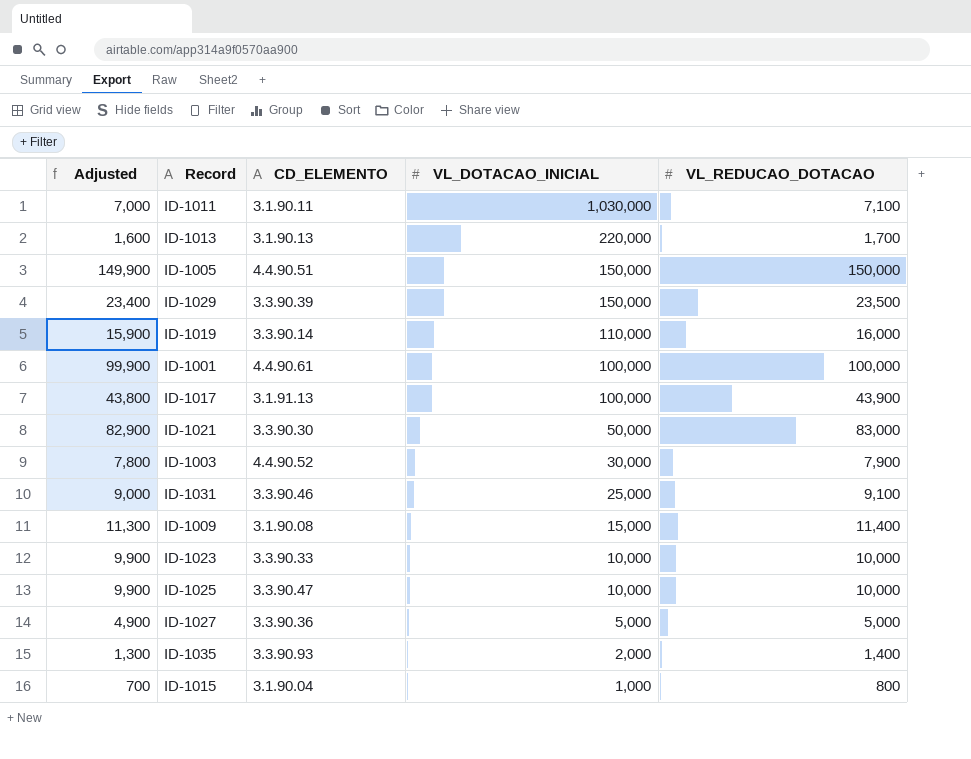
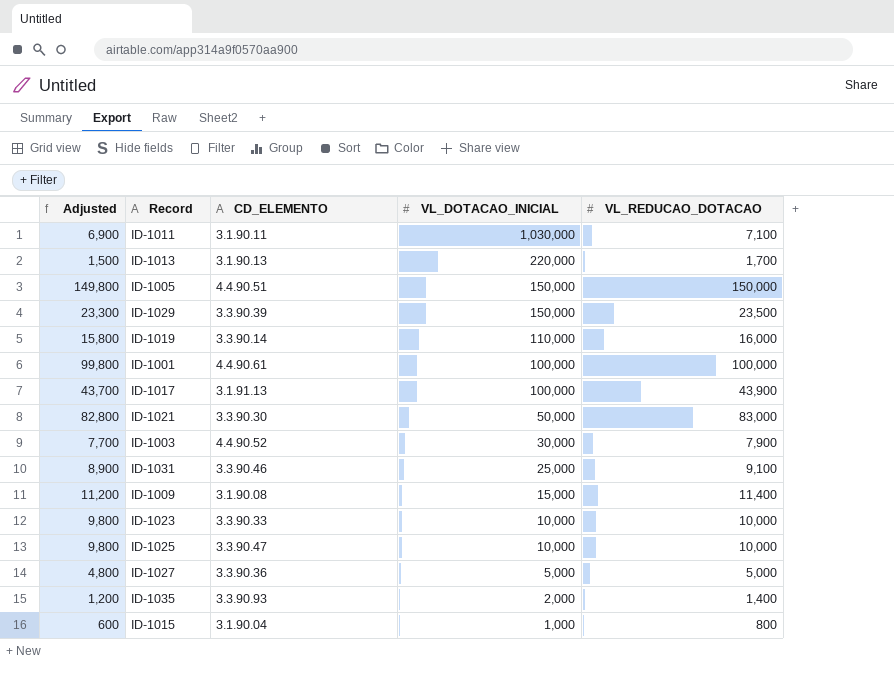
column Adjusted | formula: [VL_REDUCAO_DOTACAO] - 100 -> [VL_REDUCAO_DOTACAO] - 200

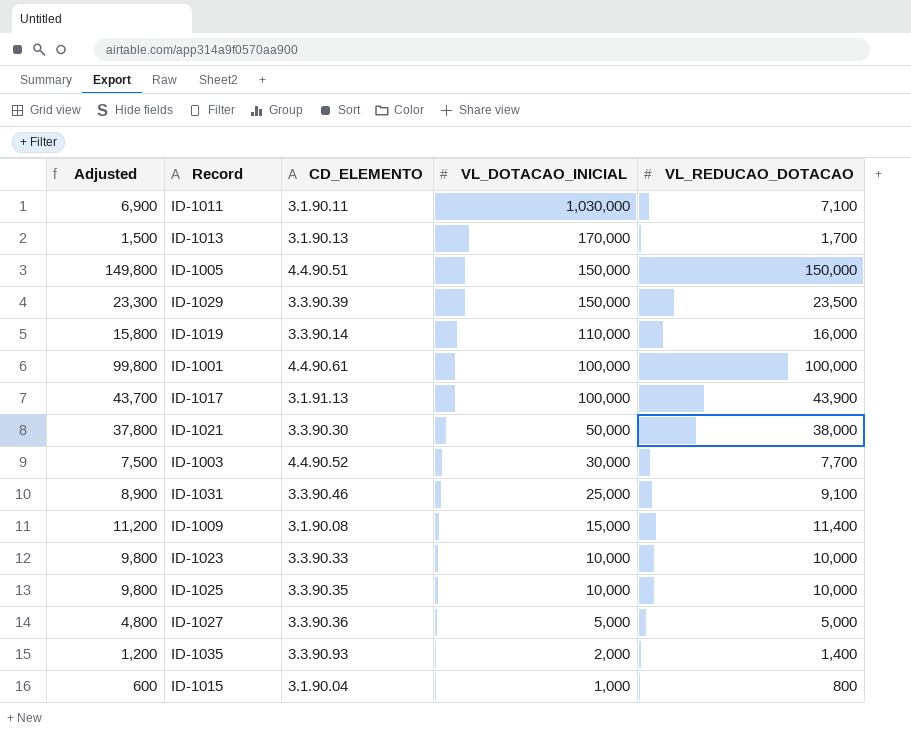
ID-1013 | VL_DOTACAO_INICIAL: 220,000 -> 170,000
ID-1021 | Adjusted: 82,800 -> 37,800
ID-1021 | VL_REDUCAO_DOTACAO: 83,000 -> 38,000
ID-1003 | Adjusted: 7,700 -> 7,500
ID-1003 | VL_REDUCAO_DOTACAO: 7,900 -> 7,700
ID-1025 | CD_ELEMENTO: 3.3.90.47 -> 3.3.90.35

